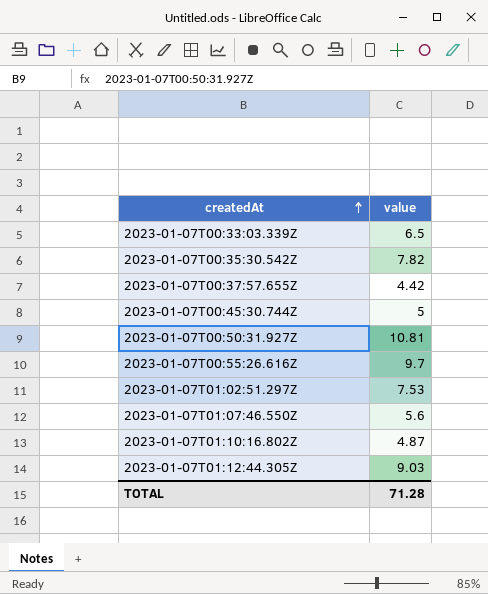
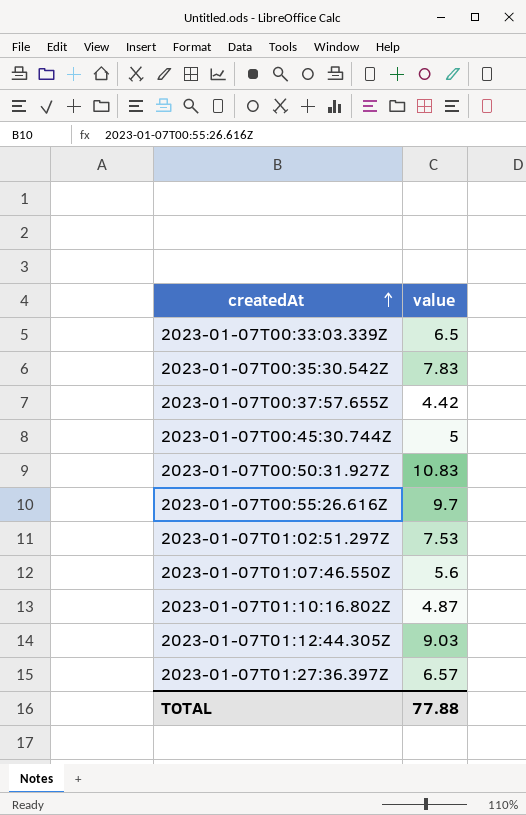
2023-01-07T00:35:30.542Z | value: 7.82 -> 7.83
2023-01-07T00:50:31.927Z | value: 10.81 -> 10.83
row 2023-01-07T01:27:36.397Z: none -> 6.57
TOTAL | value: 71.28 -> 77.88

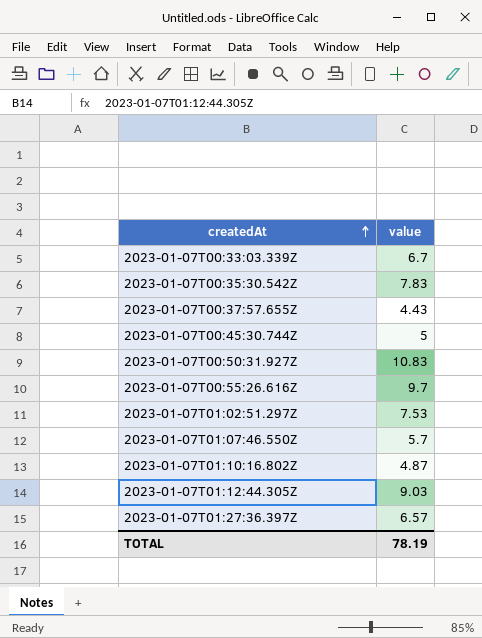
2023-01-07T00:33:03.339Z | value: 6.5 -> 6.7
2023-01-07T00:37:57.655Z | value: 4.42 -> 4.43
2023-01-07T01:07:46.550Z | value: 5.6 -> 5.7
TOTAL | value: 77.88 -> 78.19

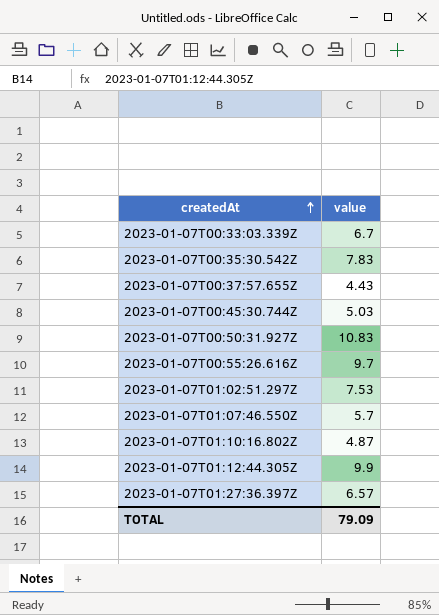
2023-01-07T00:45:30.744Z | value: 5 -> 5.03
2023-01-07T01:12:44.305Z | value: 9.03 -> 9.9
TOTAL | value: 78.19 -> 79.09

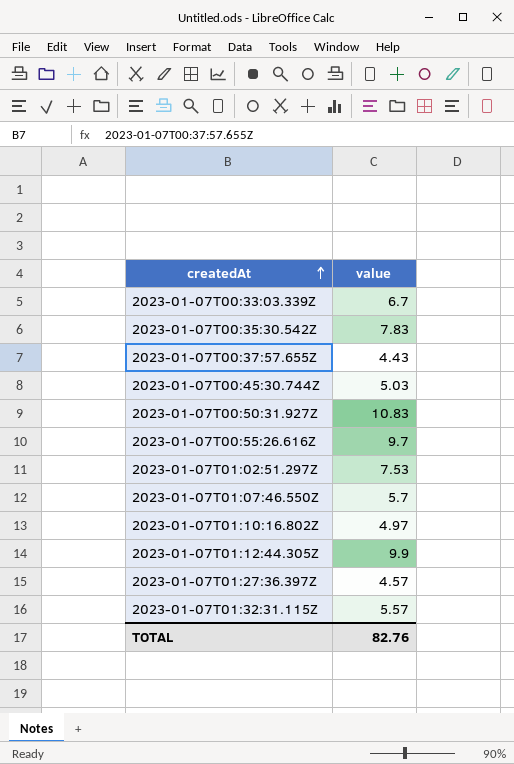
2023-01-07T01:10:16.802Z | value: 4.87 -> 4.97
2023-01-07T01:27:36.397Z | value: 6.57 -> 4.57
row 2023-01-07T01:32:31.115Z: none -> 5.57
TOTAL | value: 79.09 -> 82.76

